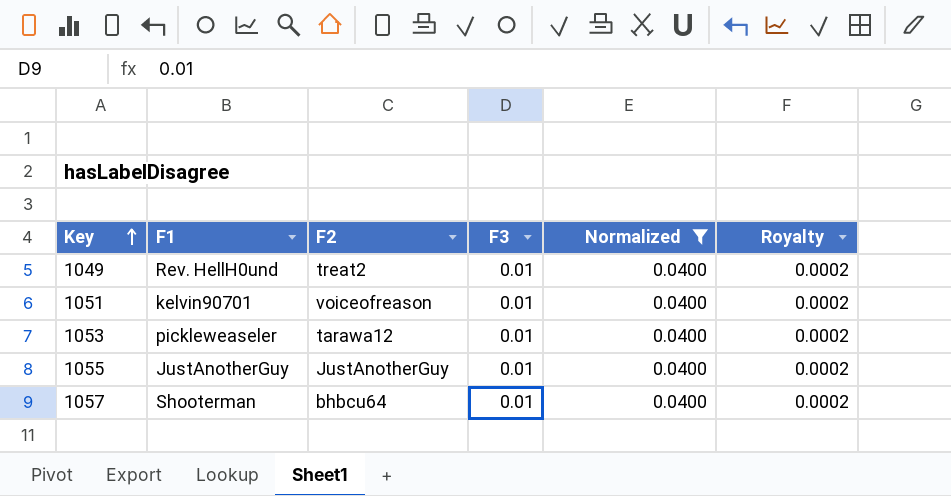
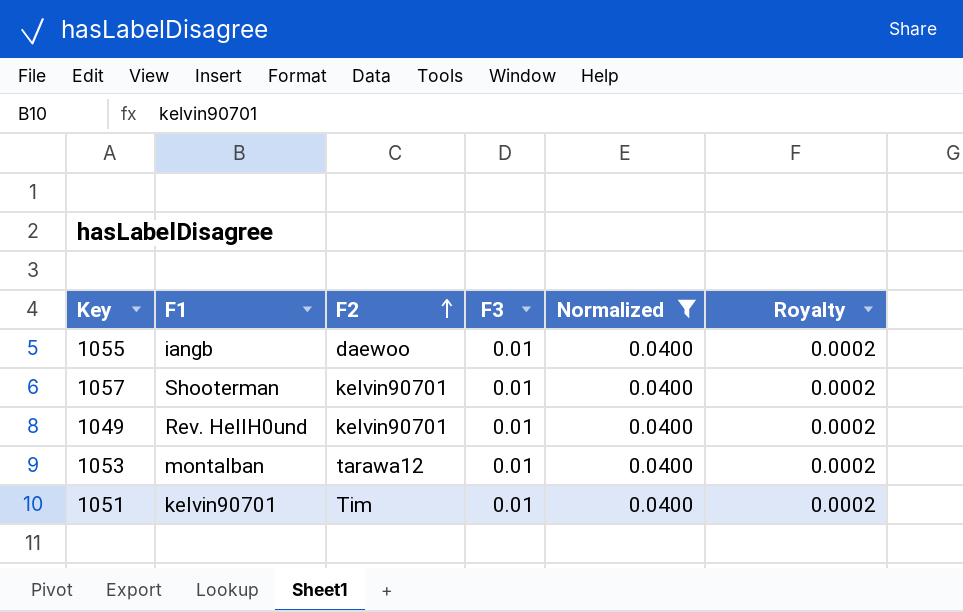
row order: Key ascending -> F2 ascending
1055 | F1: JustAnotherGuy -> iangb
1055 | F2: JustAnotherGuy -> daewoo
1057 | F2: bhbcu64 -> kelvin90701
1049 | F2: treat2 -> kelvin90701
1053 | F1: pickleweaseler -> montalban
1051 | F2: voiceofreason -> Tim

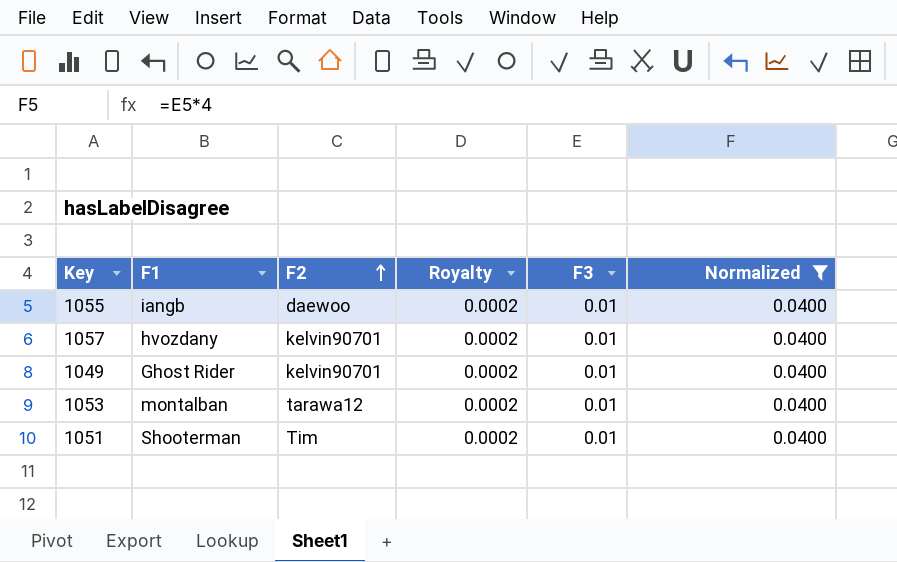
column Royalty | position: 6 -> 4
1057 | F1: Shooterman -> hvozdany
1049 | F1: Rev. HellH0und -> Ghost Rider
1051 | F1: kelvin90701 -> Shooterman

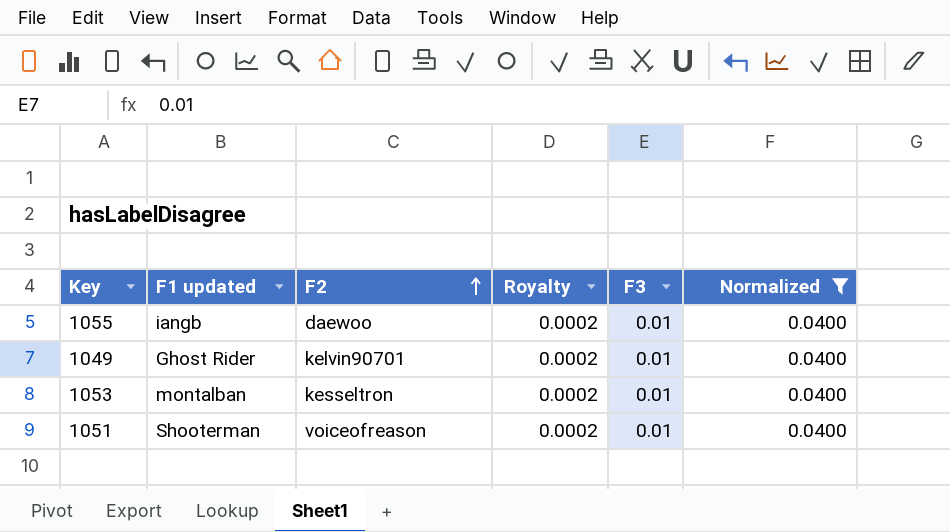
column name: F1 -> F1 updated
row 1057: hvozdany | kelvin90701 | 0.0002 | 0.01 | 0.0400 -> none
1053 | F2: tarawa12 -> kesseltron
1051 | F2: Tim -> voiceofreason

